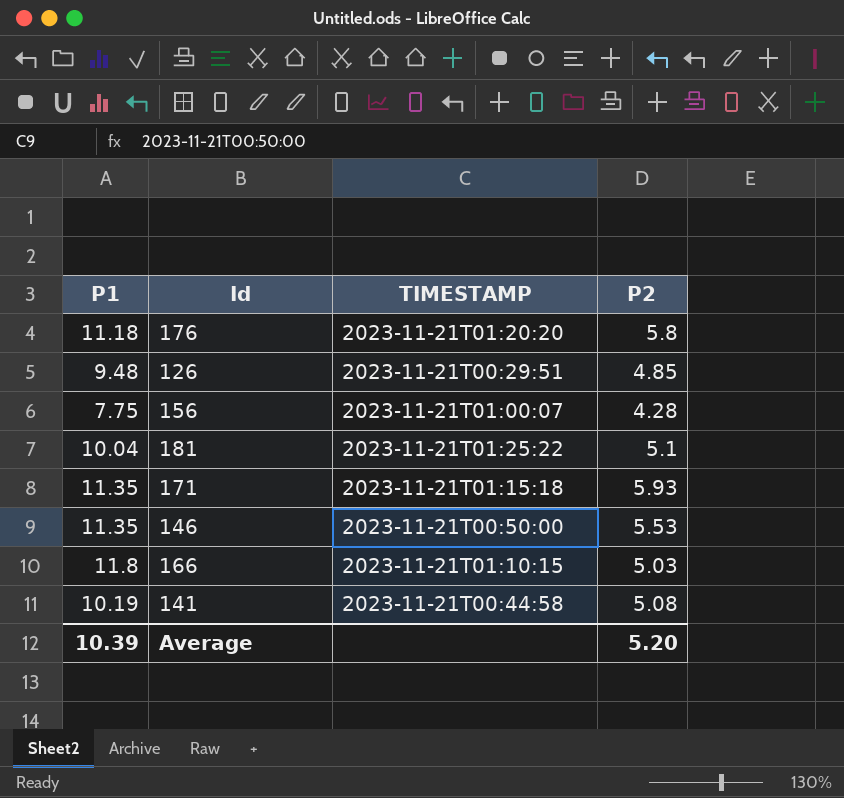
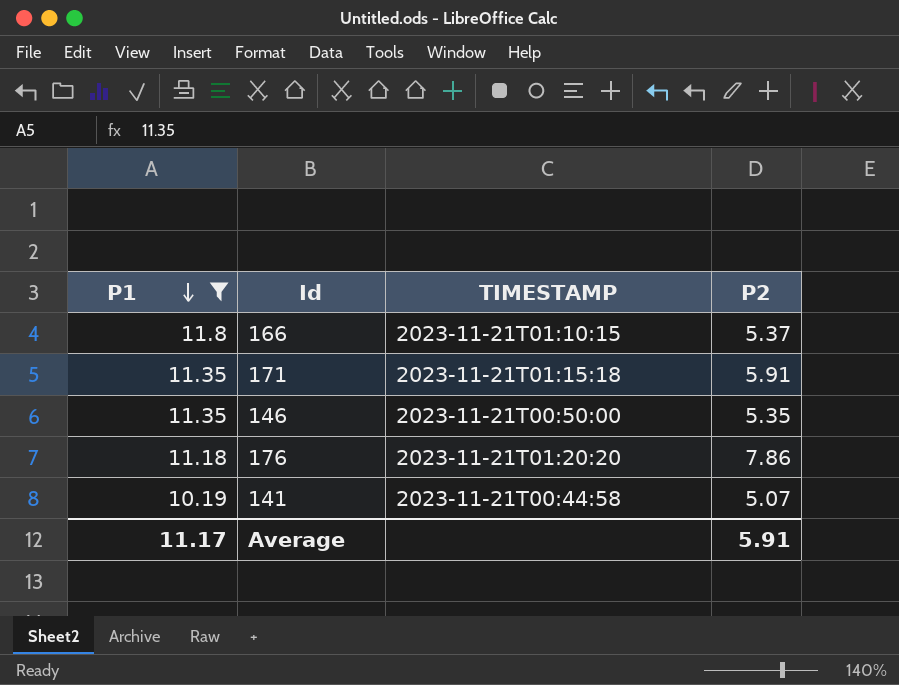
filter: none -> P1 >= 10.19
row order: none -> P1 descending
166 | P2: 5.03 -> 5.37
171 | P2: 5.93 -> 5.91
146 | P2: 5.53 -> 5.35
176 | P2: 5.8 -> 7.86
141 | P2: 5.08 -> 5.07
Average | P1: 10.39 -> 11.17
Average | P2: 5.20 -> 5.91

